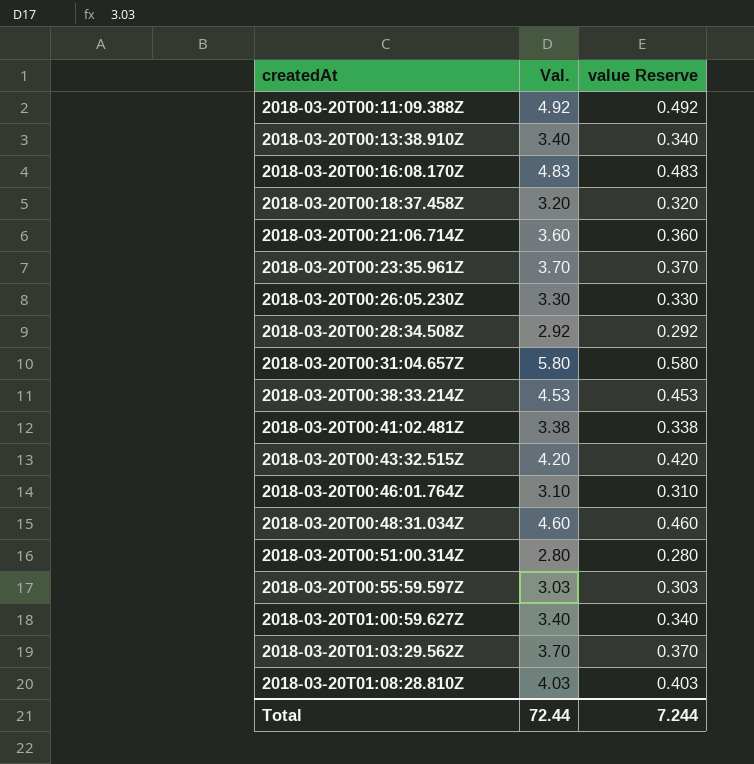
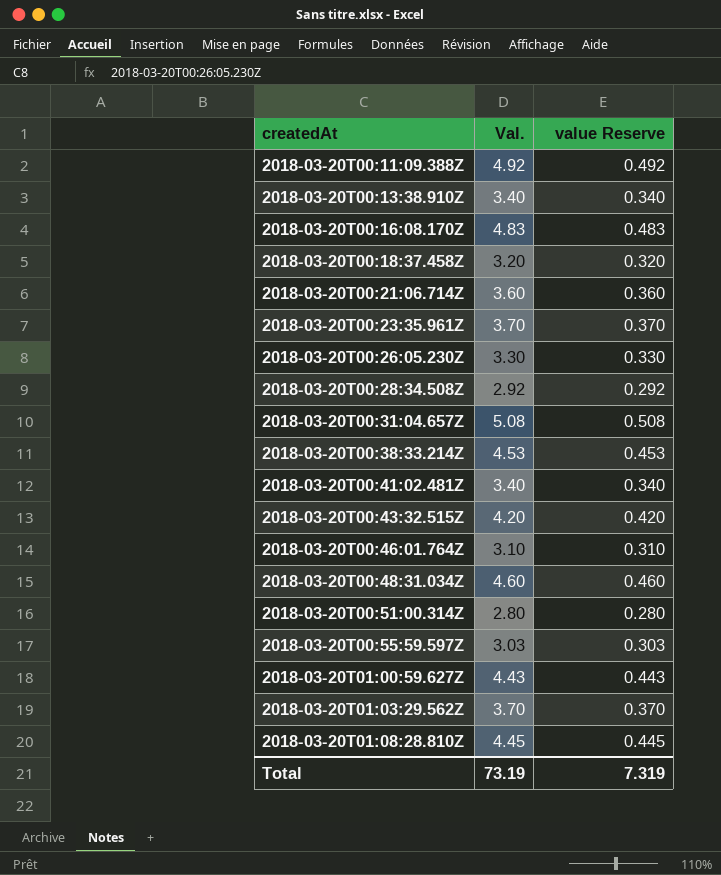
2018-03-20T00:31:04.657Z | Val.: 5.80 -> 5.08
2018-03-20T00:31:04.657Z | value Reserve: 0.580 -> 0.508
2018-03-20T00:41:02.481Z | Val.: 3.38 -> 3.40
2018-03-20T00:41:02.481Z | value Reserve: 0.338 -> 0.340
2018-03-20T01:00:59.627Z | Val.: 3.40 -> 4.43
2018-03-20T01:00:59.627Z | value Reserve: 0.340 -> 0.443
2018-03-20T01:08:28.810Z | Val.: 4.03 -> 4.45
2018-03-20T01:08:28.810Z | value Reserve: 0.403 -> 0.445
Total | Val.: 72.44 -> 73.19
Total | value Reserve: 7.244 -> 7.319

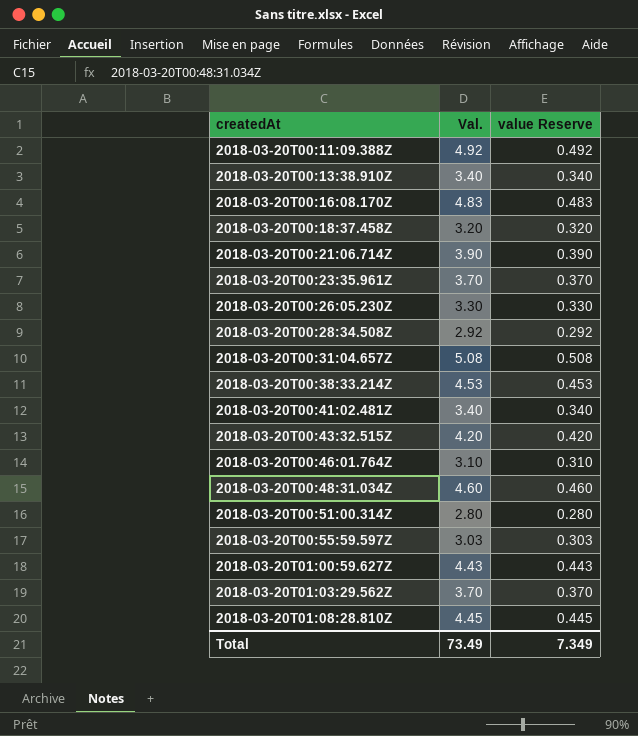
2018-03-20T00:21:06.714Z | Val.: 3.60 -> 3.90
2018-03-20T00:21:06.714Z | value Reserve: 0.360 -> 0.390
Total | Val.: 73.19 -> 73.49
Total | value Reserve: 7.319 -> 7.349

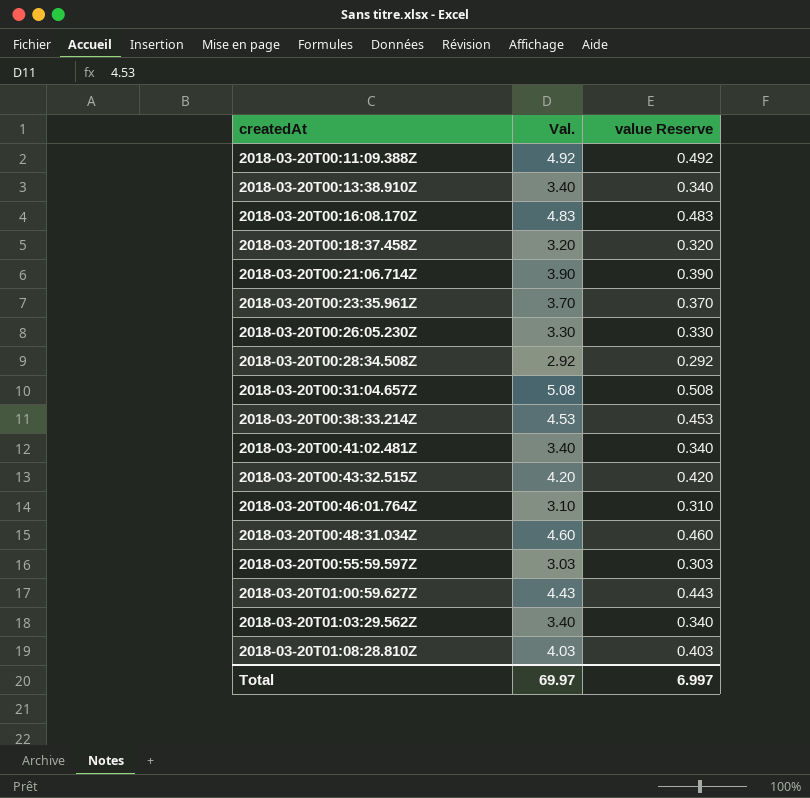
row 2018-03-20T00:51:00.314Z: 2.80 | 0.280 -> none
2018-03-20T01:03:29.562Z | Val.: 3.70 -> 3.40
2018-03-20T01:03:29.562Z | value Reserve: 0.370 -> 0.340
2018-03-20T01:08:28.810Z | Val.: 4.45 -> 4.03
2018-03-20T01:08:28.810Z | value Reserve: 0.445 -> 0.403
Total | Val.: 73.49 -> 69.97
Total | value Reserve: 7.349 -> 6.997

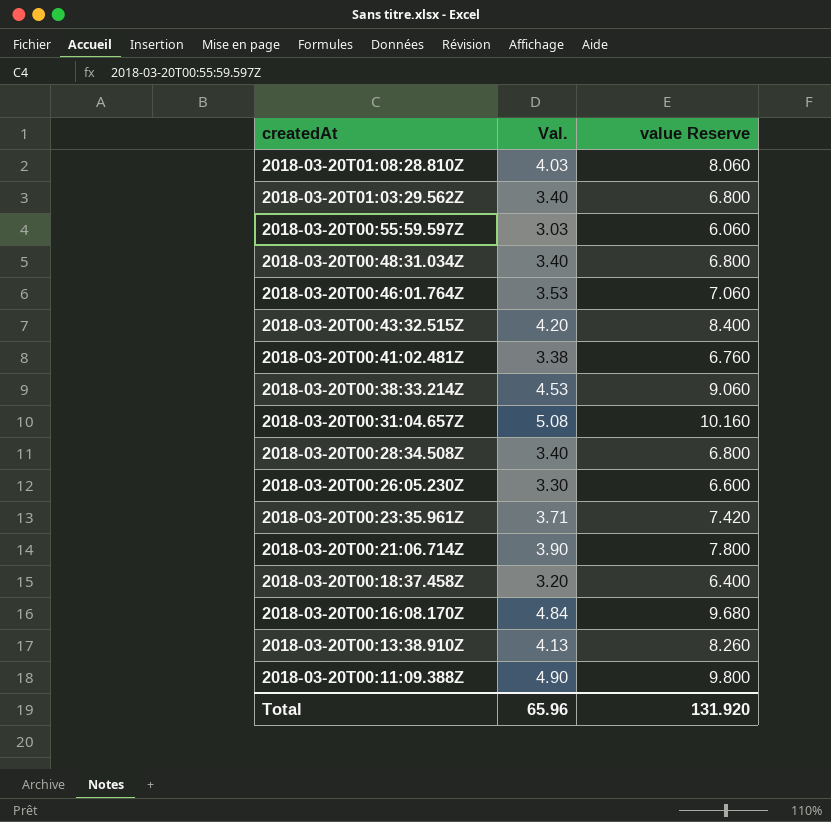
row order: createdAt ascending -> createdAt descending
column value Reserve | formula: [Val.] * 0.1 -> [Val.] * 2
row 2018-03-20T01:00:59.627Z: 4.43 | 0.443 -> none
2018-03-20T00:48:31.034Z | Val.: 4.60 -> 3.40
2018-03-20T00:46:01.764Z | Val.: 3.10 -> 3.53
2018-03-20T00:41:02.481Z | Val.: 3.40 -> 3.38
2018-03-20T00:28:34.508Z | Val.: 2.92 -> 3.40
2018-03-20T00:23:35.961Z | Val.: 3.70 -> 3.71
2018-03-20T00:16:08.170Z | Val.: 4.83 -> 4.84
2018-03-20T00:13:38.910Z | Val.: 3.40 -> 4.13
2018-03-20T00:11:09.388Z | Val.: 4.92 -> 4.90
Total | Val.: 69.97 -> 65.96
Total | value Reserve: 6.997 -> 131.920

